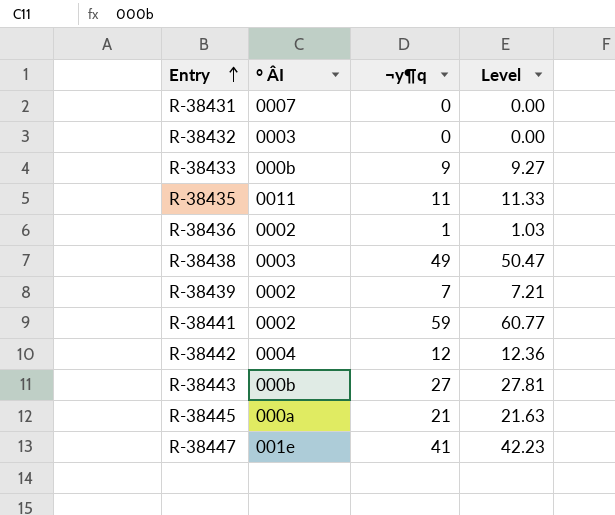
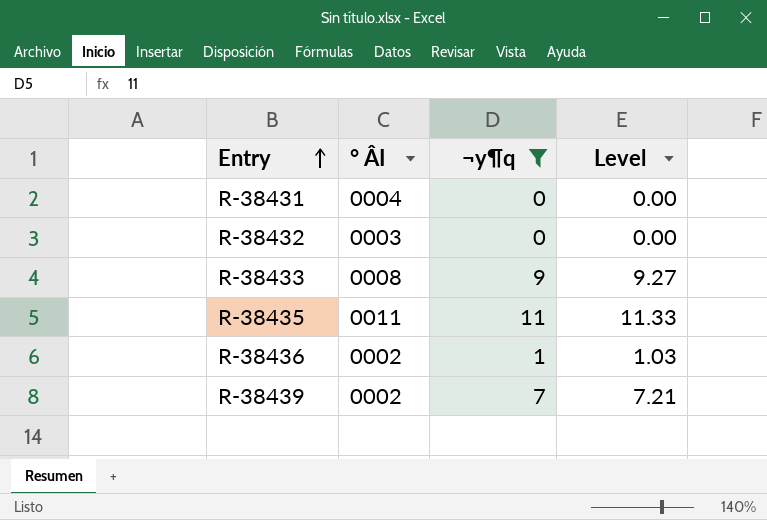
filter: none -> ¬y¶q <= 11
R-38431 | ° ÂI: 0007 -> 0004
R-38433 | ° ÂI: 000b -> 0008

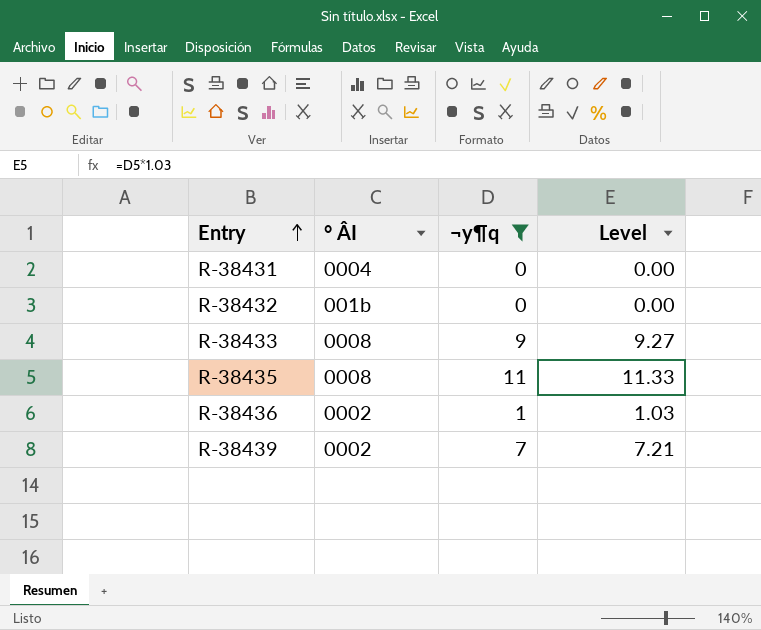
R-38432 | ° ÂI: 0003 -> 001b
R-38435 | ° ÂI: 0011 -> 0008

